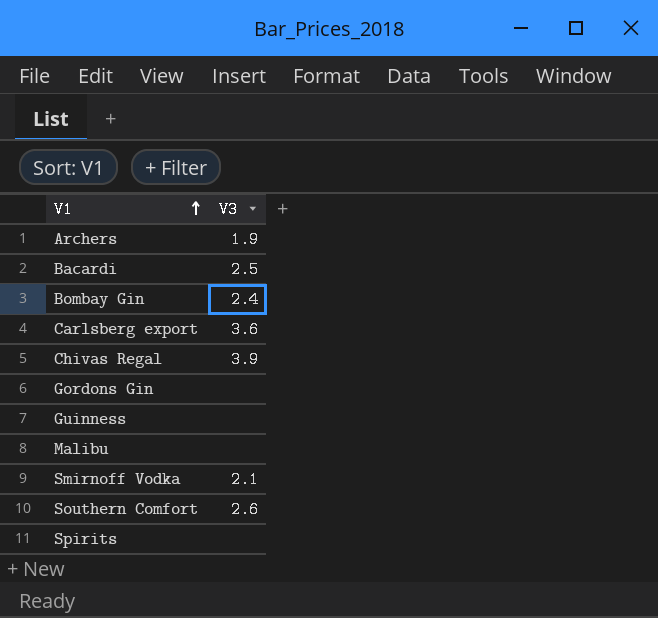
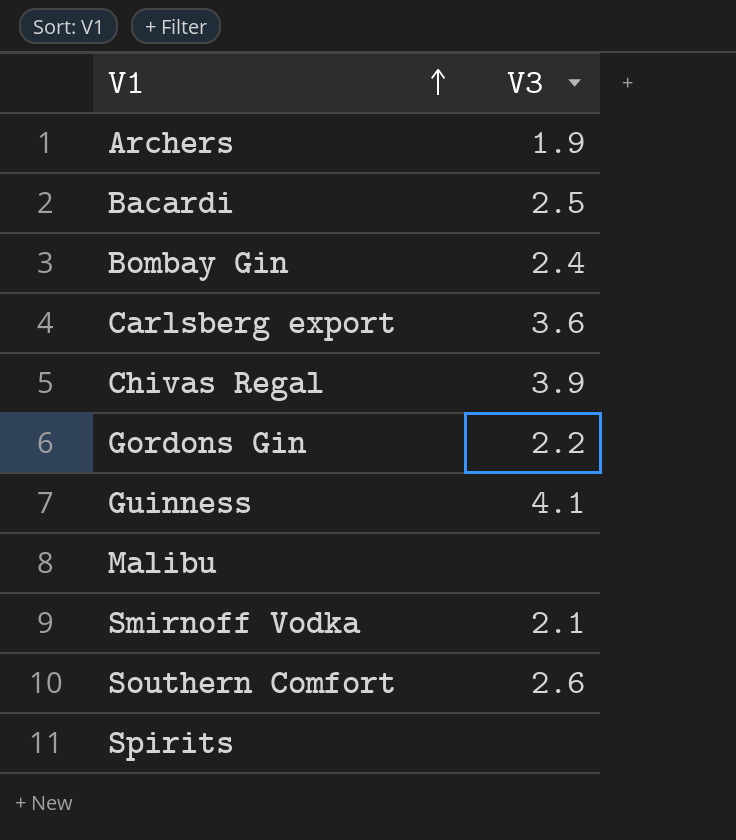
Gordons Gin | V3: none -> 2.2
Guinness | V3: none -> 4.1

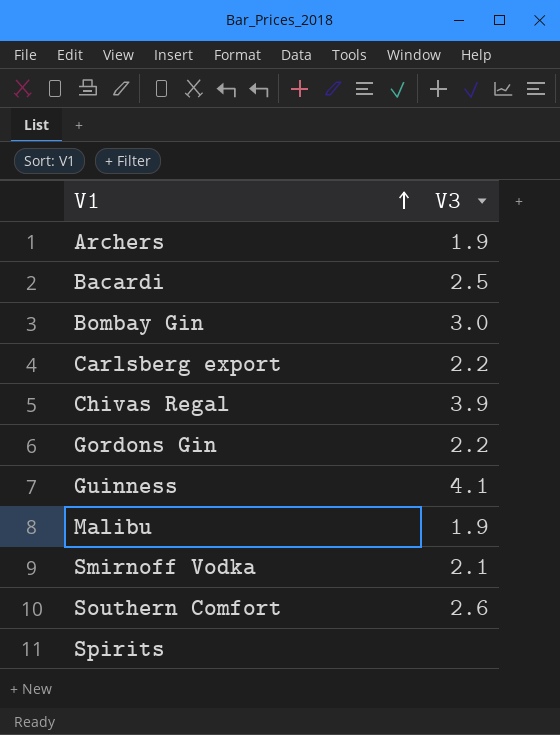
Bombay Gin | V3: 2.4 -> 3.0
Carlsberg export | V3: 3.6 -> 2.2
Malibu | V3: none -> 1.9

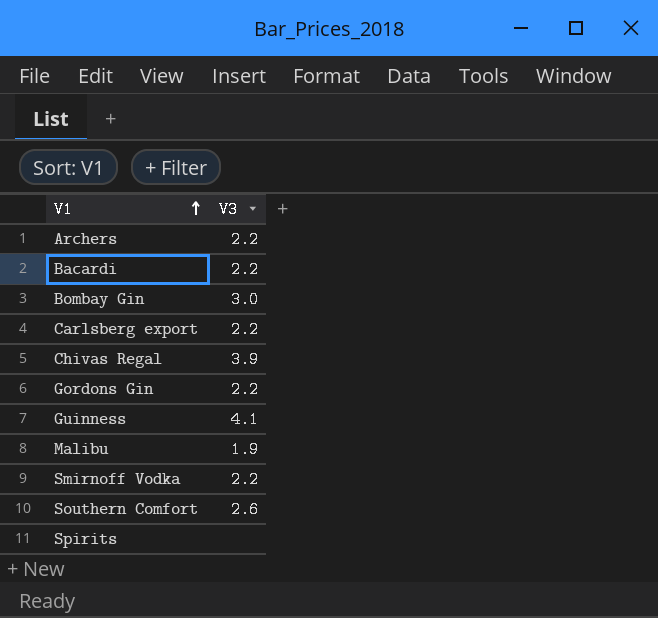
Archers | V3: 1.9 -> 2.2
Bacardi | V3: 2.5 -> 2.2
Smirnoff Vodka | V3: 2.1 -> 2.2

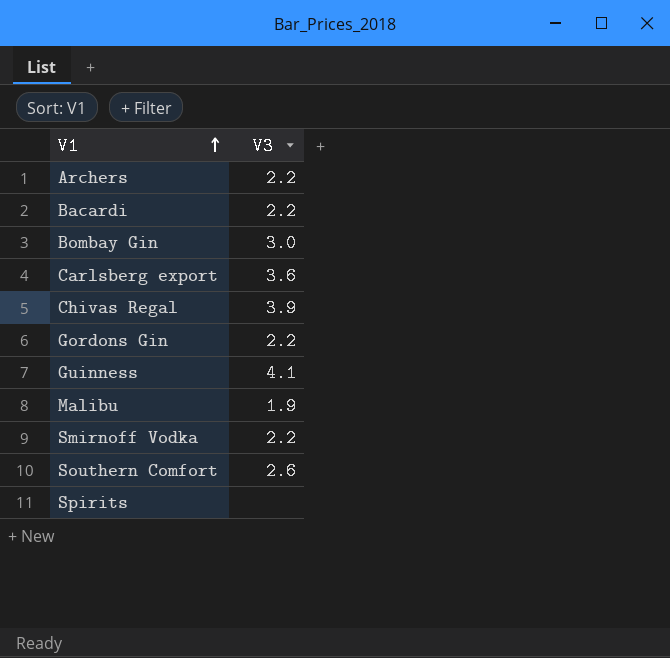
Carlsberg export | V3: 2.2 -> 3.6

